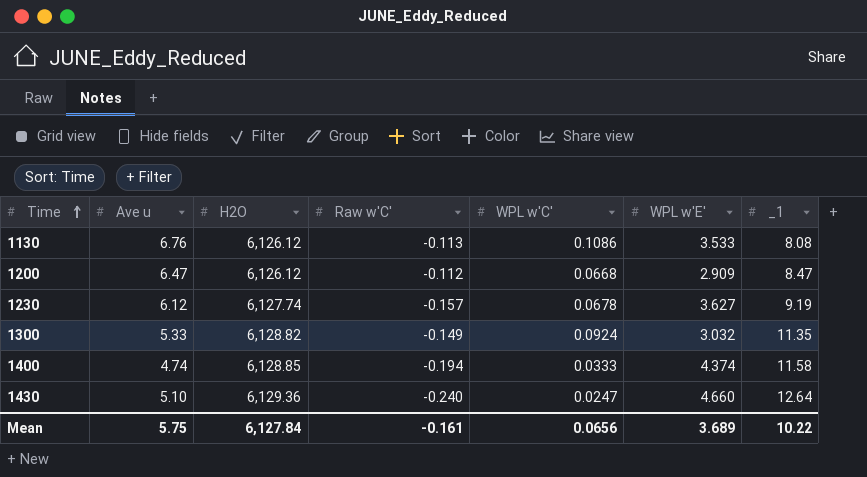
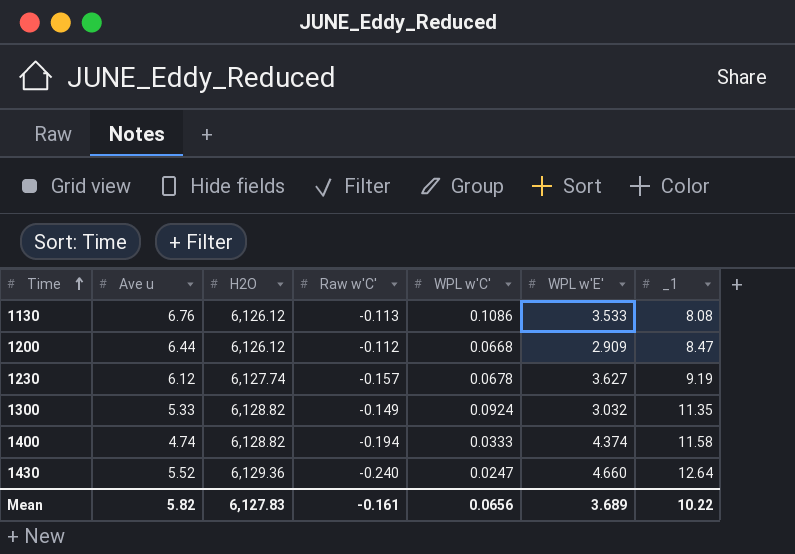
1200 | Ave u: 6.47 -> 6.44
1400 | H2O: 6,128.85 -> 6,128.82
1430 | Ave u: 5.10 -> 5.52
Mean | Ave u: 5.75 -> 5.82
Mean | H2O: 6,127.84 -> 6,127.83

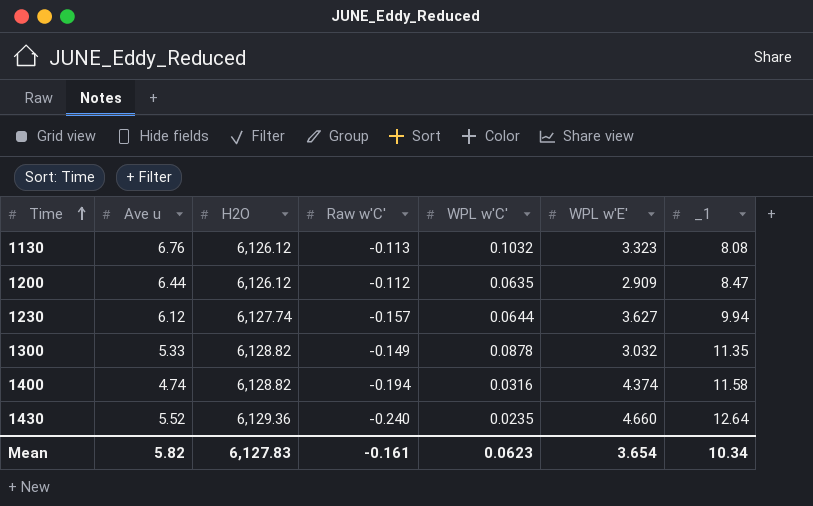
1130 | WPL w'C': 0.1086 -> 0.1032
1130 | WPL w'E': 3.533 -> 3.323
1200 | WPL w'C': 0.0668 -> 0.0635
1230 | WPL w'C': 0.0678 -> 0.0644
1230 | _1: 9.19 -> 9.94
1300 | WPL w'C': 0.0924 -> 0.0878
1400 | WPL w'C': 0.0333 -> 0.0316
1430 | WPL w'C': 0.0247 -> 0.0235
Mean | WPL w'C': 0.0656 -> 0.0623
Mean | WPL w'E': 3.689 -> 3.654
Mean | _1: 10.22 -> 10.34

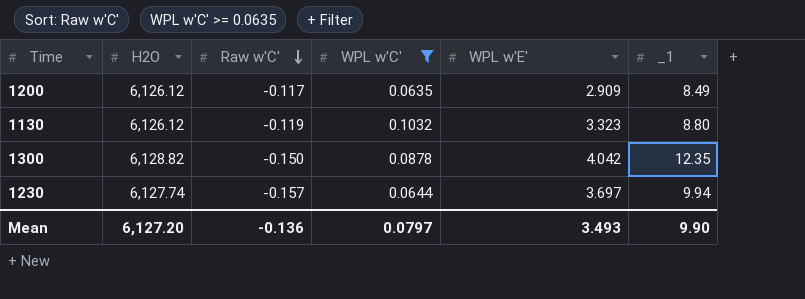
filter: none -> WPL w'C' >= 0.0635
row order: Time ascending -> Raw w'C' descending
column Ave u | position: 2 -> none
1200 | Raw w'C': -0.112 -> -0.117
1200 | _1: 8.47 -> 8.49
1130 | Raw w'C': -0.113 -> -0.119
1130 | _1: 8.08 -> 8.80
1300 | Raw w'C': -0.149 -> -0.150
1300 | WPL w'E': 3.032 -> 4.042
1300 | _1: 11.35 -> 12.35
1230 | WPL w'E': 3.627 -> 3.697
Mean | H2O: 6,127.83 -> 6,127.20
Mean | Raw w'C': -0.161 -> -0.136
Mean | WPL w'C': 0.0623 -> 0.0797
Mean | WPL w'E': 3.654 -> 3.493
Mean | _1: 10.34 -> 9.90

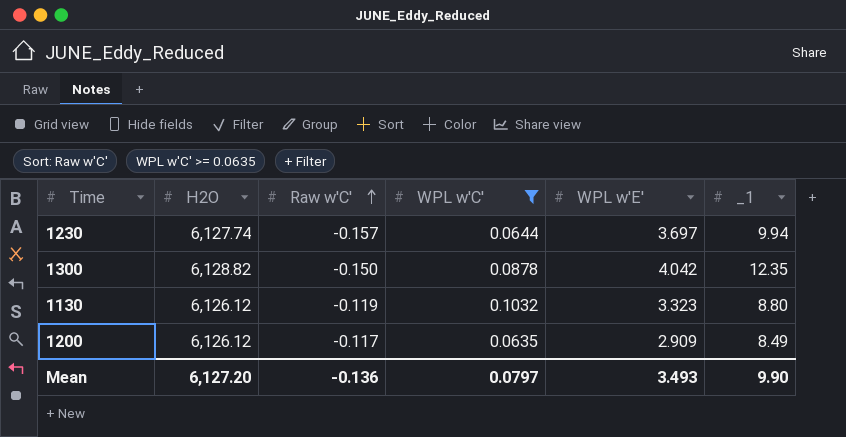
row order: Raw w'C' descending -> Raw w'C' ascending

